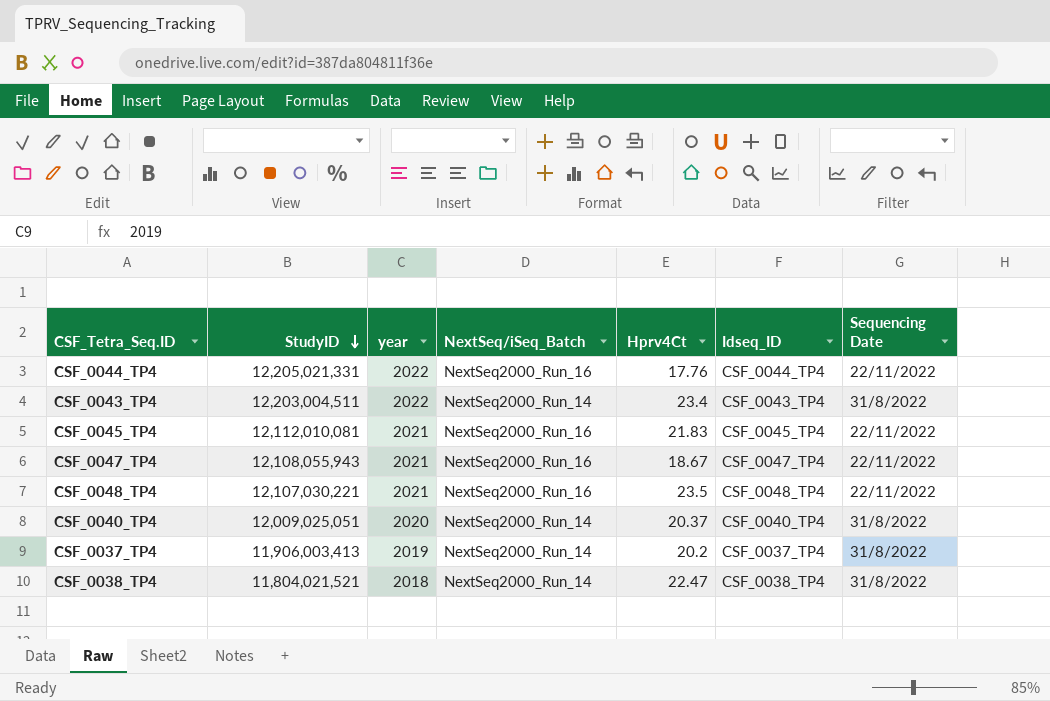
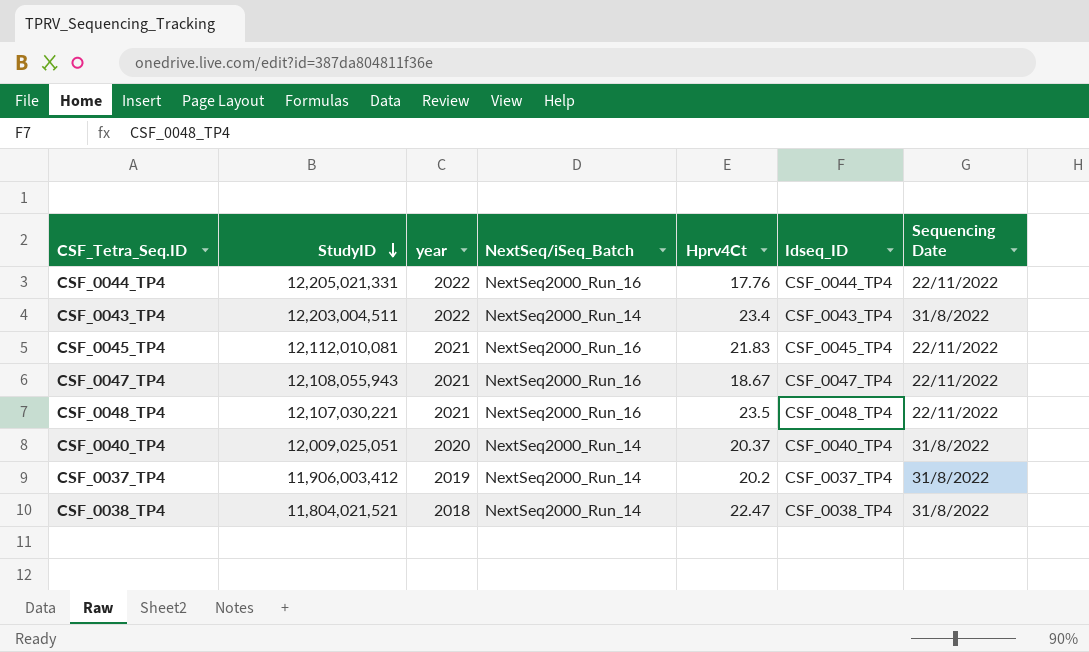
CSF_0037_TP4 | StudyID: 11,906,003,413 -> 11,906,003,412

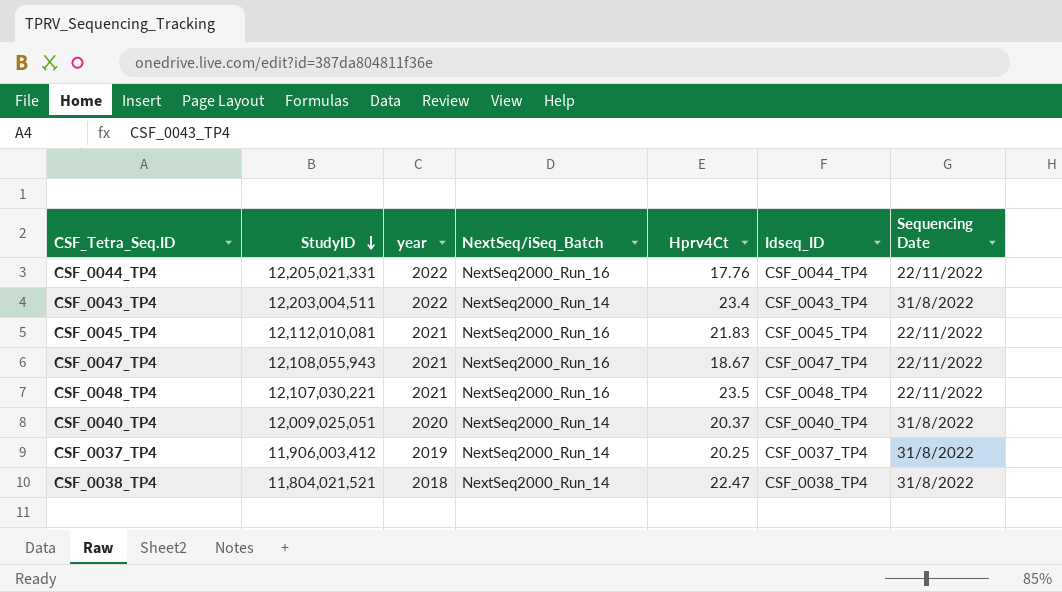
CSF_0037_TP4 | Hprv4Ct: 20.2 -> 20.25

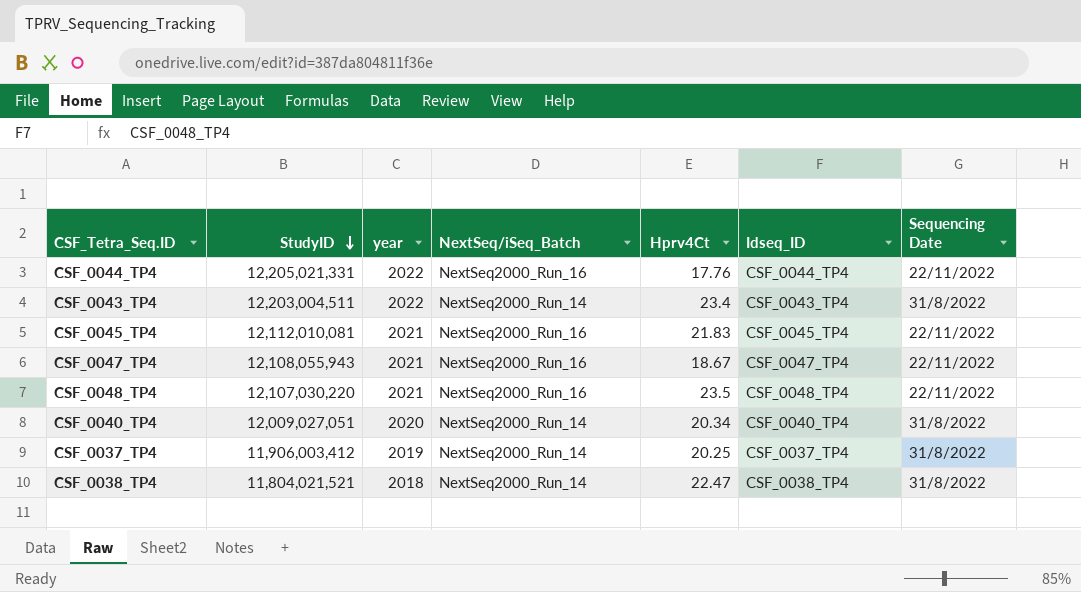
CSF_0048_TP4 | StudyID: 12,107,030,221 -> 12,107,030,220
CSF_0040_TP4 | StudyID: 12,009,025,051 -> 12,009,027,051
CSF_0040_TP4 | Hprv4Ct: 20.37 -> 20.34

